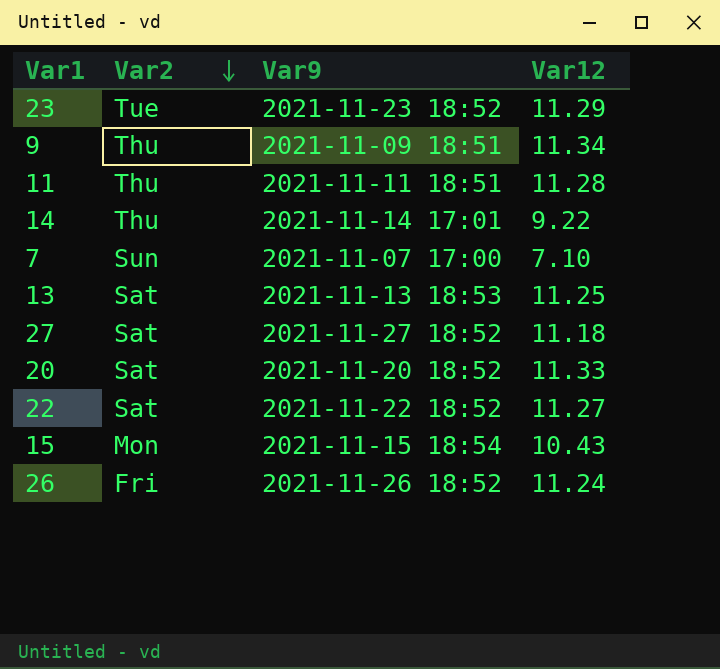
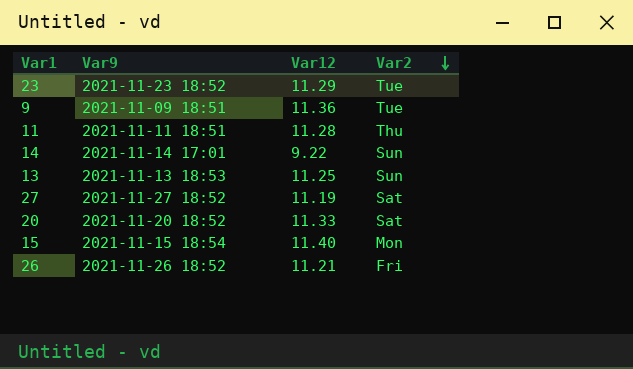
column Var2 | position: 2 -> 4
row 7: Sun | 2021-11-07 17:00 | 7.10 -> none
row 22: Sat | 2021-11-22 18:52 | 11.27 -> none
9 | Var12: 11.34 -> 11.36
9 | Var2: Thu -> Tue
14 | Var2: Thu -> Sun
13 | Var2: Sat -> Sun
27 | Var12: 11.18 -> 11.19
15 | Var12: 10.43 -> 11.40
26 | Var12: 11.24 -> 11.21

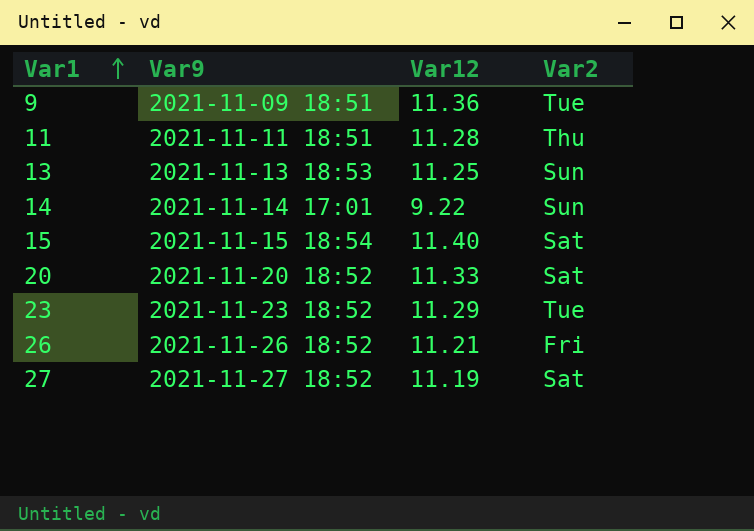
row order: Var2 descending -> Var1 ascending
15 | Var2: Mon -> Sat

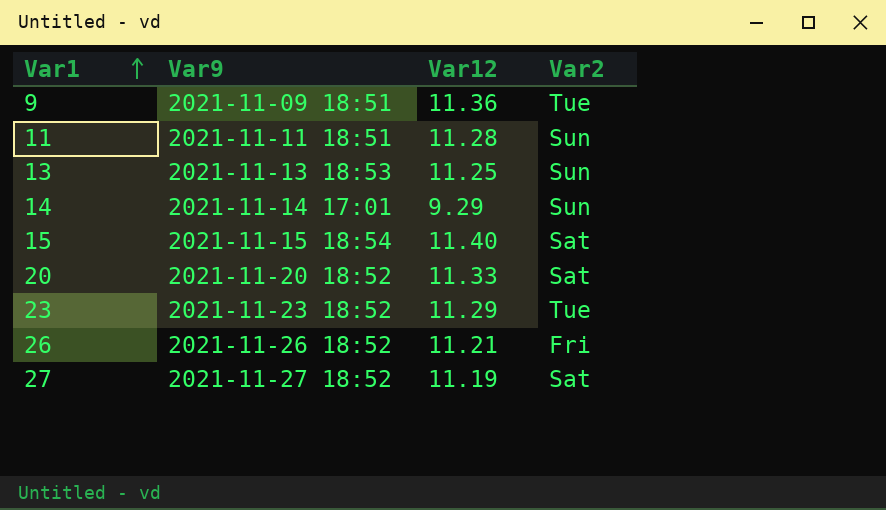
11 | Var2: Thu -> Sun
14 | Var12: 9.22 -> 9.29

